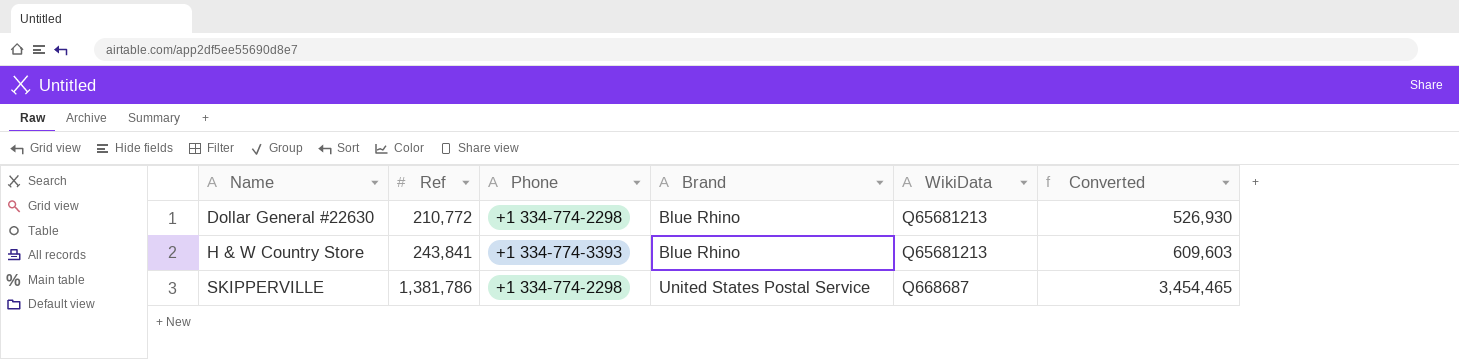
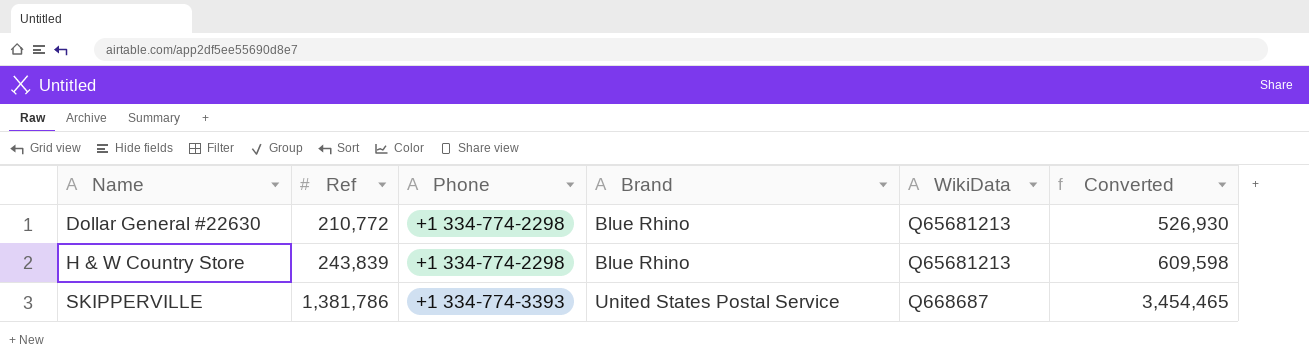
H & W Country Store | Ref: 243,841 -> 243,839
H & W Country Store | Phone: +1 334-774-3393 -> +1 334-774-2298
H & W Country Store | Converted: 609,603 -> 609,598
SKIPPERVILLE | Phone: +1 334-774-2298 -> +1 334-774-3393

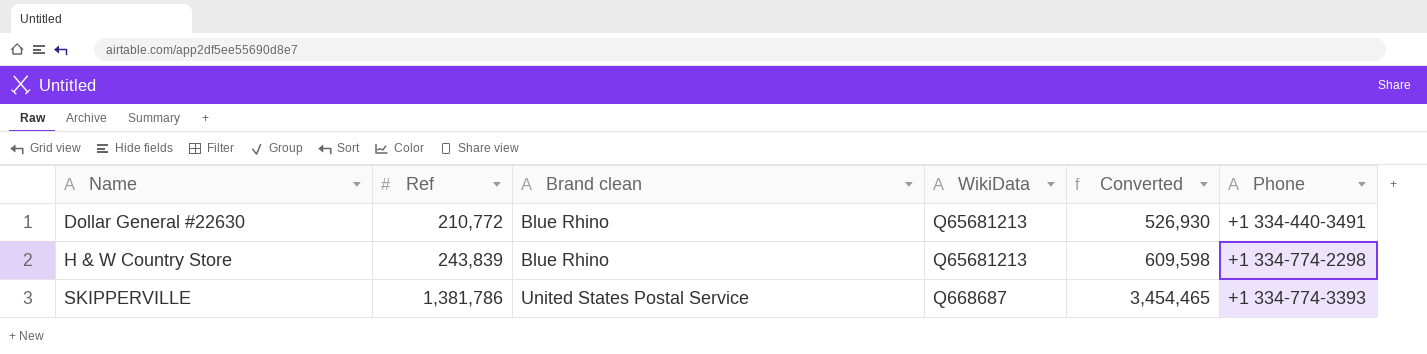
column name: Brand -> Brand clean
column Phone | position: 3 -> 6
Dollar General #22630 | Phone: +1 334-774-2298 -> +1 334-440-3491

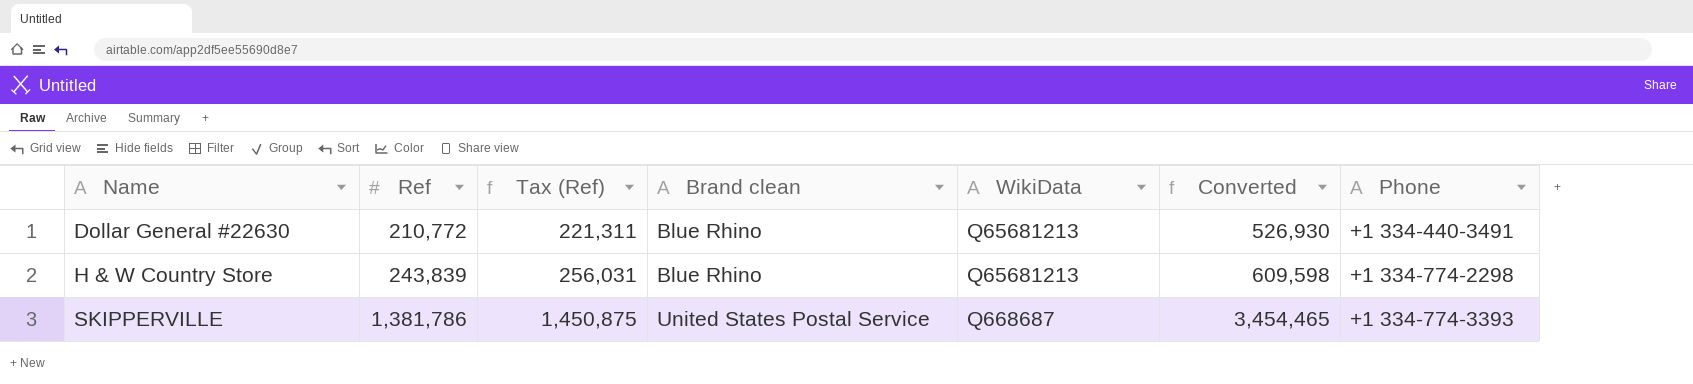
column Tax (Ref) | formula: none -> [Ref] * 1.05

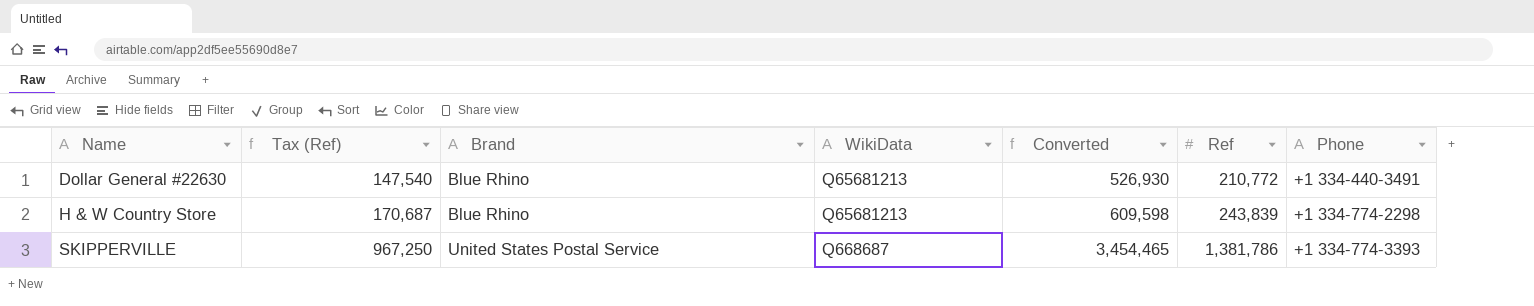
column Tax (Ref) | formula: [Ref] * 1.05 -> [Ref] * 0.7
column name: Brand clean -> Brand
column Ref | position: 2 -> 6

